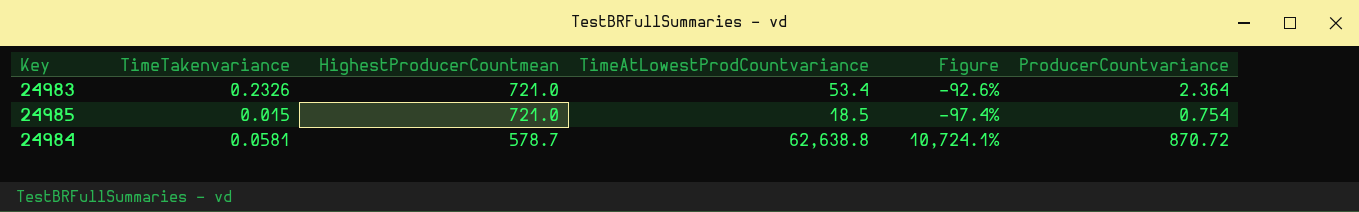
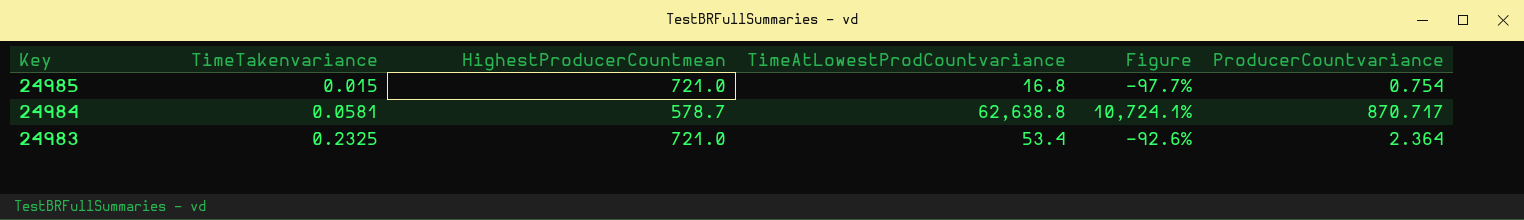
row order: HighestProducerCountmean descending -> Key descending
24985 | TimeAtLowestProdCountvariance: 18.5 -> 16.8
24985 | Figure: -97.4% -> -97.7%
24984 | ProducerCountvariance: 870.72 -> 870.717
24983 | TimeTakenvariance: 0.2326 -> 0.2325

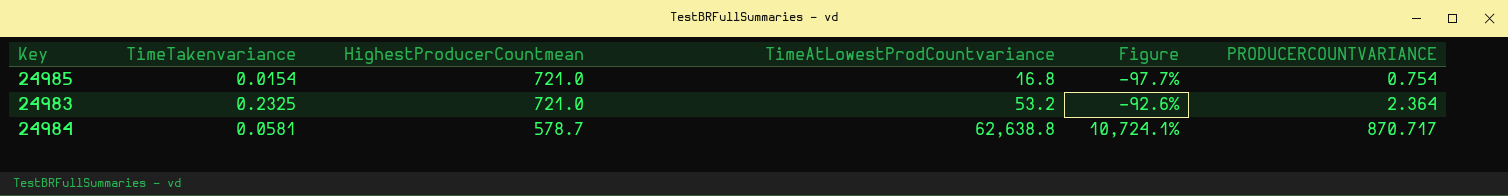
row order: Key descending -> HighestProducerCountmean descending
column name: ProducerCountvariance -> PRODUCERCOUNTVARIANCE
24985 | TimeTakenvariance: 0.015 -> 0.0154
24983 | TimeAtLowestProdCountvariance: 53.4 -> 53.2

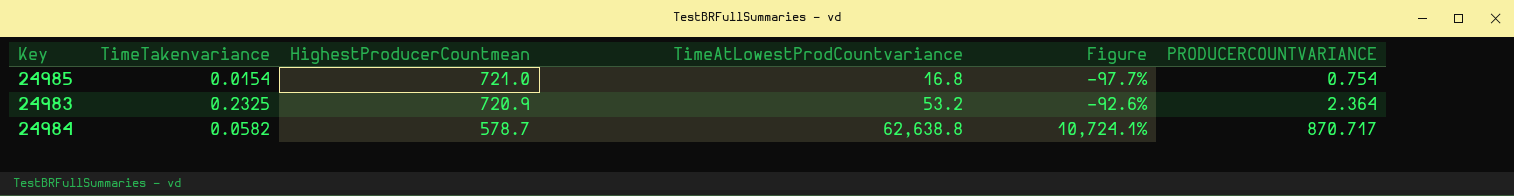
24983 | HighestProducerCountmean: 721.0 -> 720.9
24984 | TimeTakenvariance: 0.0581 -> 0.0582

